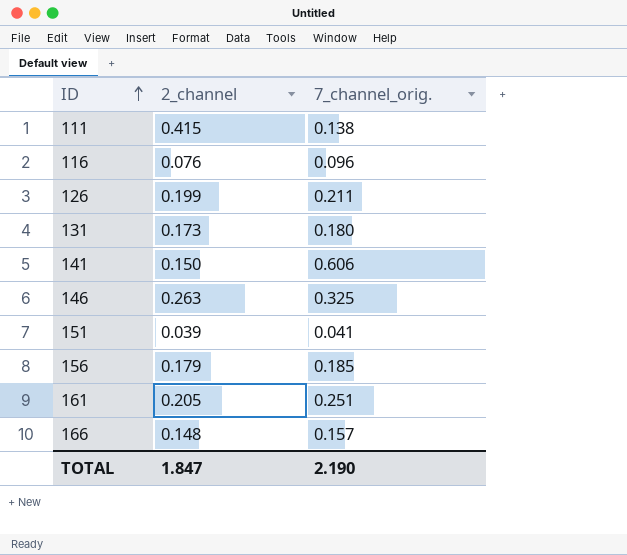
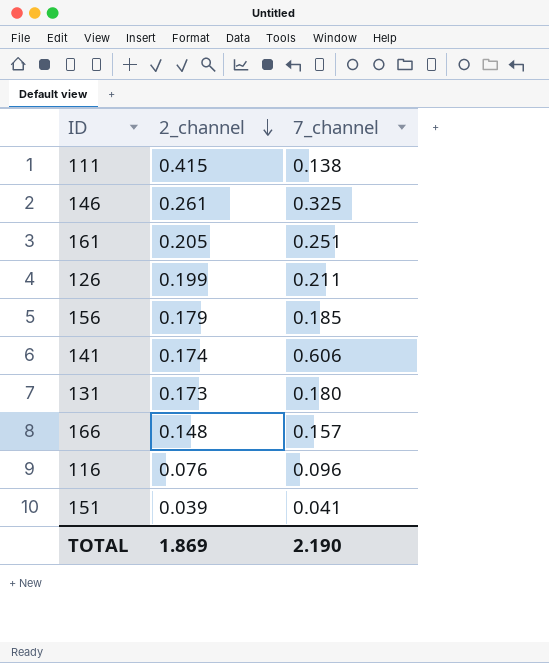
row order: ID ascending -> 2_channel descending
column name: 7_channel_orig. -> 7_channel
146 | 2_channel: 0.263 -> 0.261
141 | 2_channel: 0.150 -> 0.174
TOTAL | 2_channel: 1.847 -> 1.869

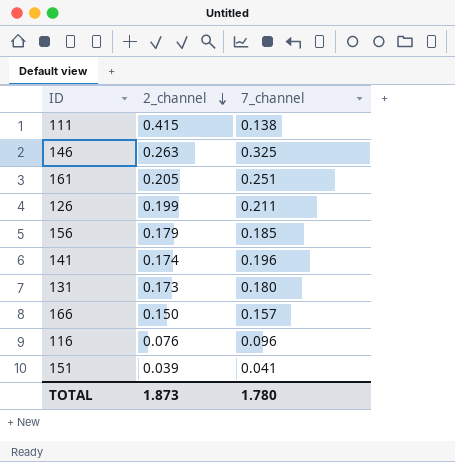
146 | 2_channel: 0.261 -> 0.263
141 | 7_channel: 0.606 -> 0.196
166 | 2_channel: 0.148 -> 0.150
TOTAL | 2_channel: 1.869 -> 1.873
TOTAL | 7_channel: 2.190 -> 1.780

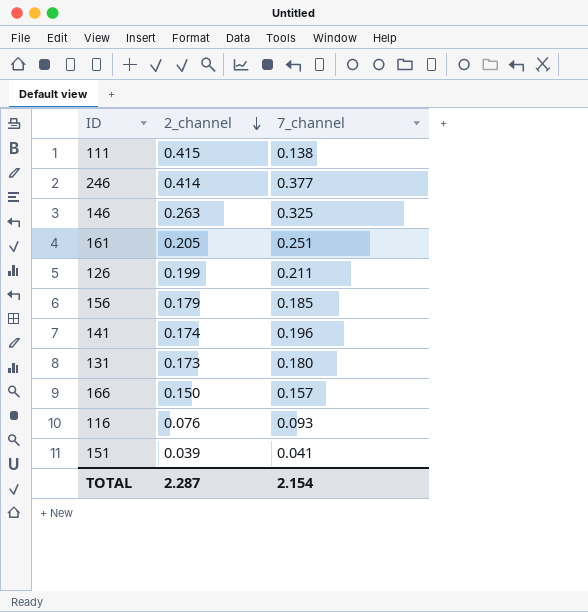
row 246: none -> 0.414 | 0.377
116 | 7_channel: 0.096 -> 0.093
TOTAL | 2_channel: 1.873 -> 2.287
TOTAL | 7_channel: 1.780 -> 2.154

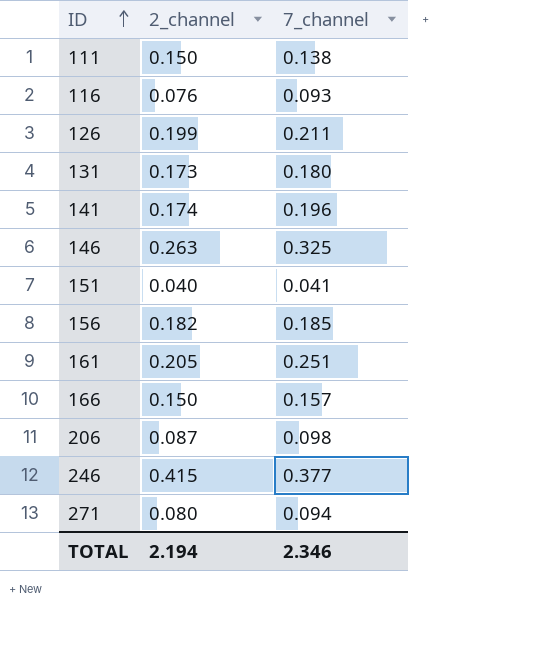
row order: 2_channel descending -> ID ascending
111 | 2_channel: 0.415 -> 0.150
151 | 2_channel: 0.039 -> 0.040
156 | 2_channel: 0.179 -> 0.182
row 206: none -> 0.087 | 0.098
246 | 2_channel: 0.414 -> 0.415
row 271: none -> 0.080 | 0.094
TOTAL | 2_channel: 2.287 -> 2.194
TOTAL | 7_channel: 2.154 -> 2.346

